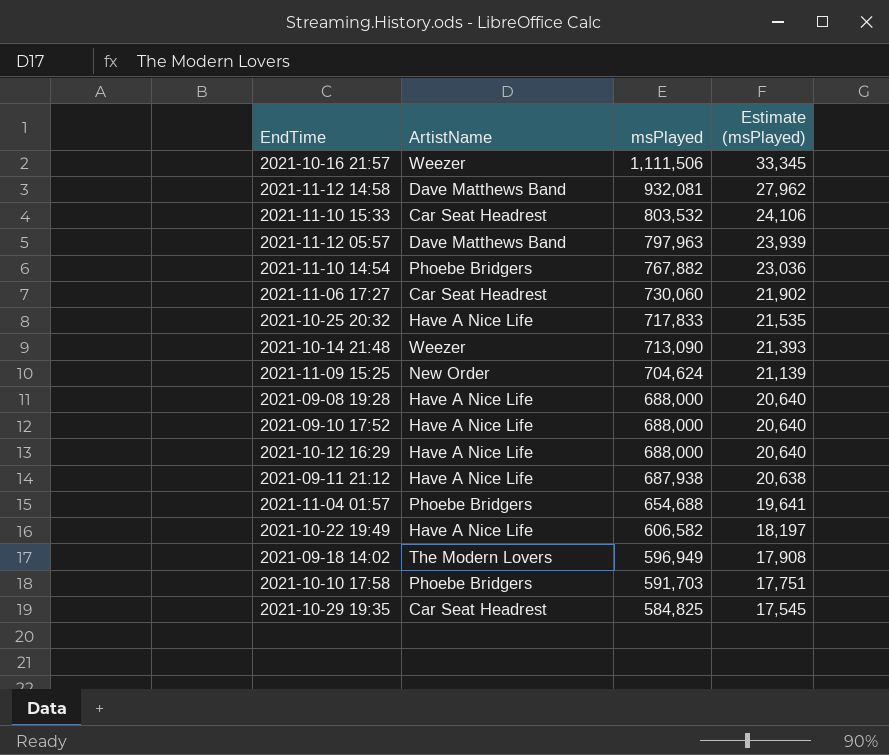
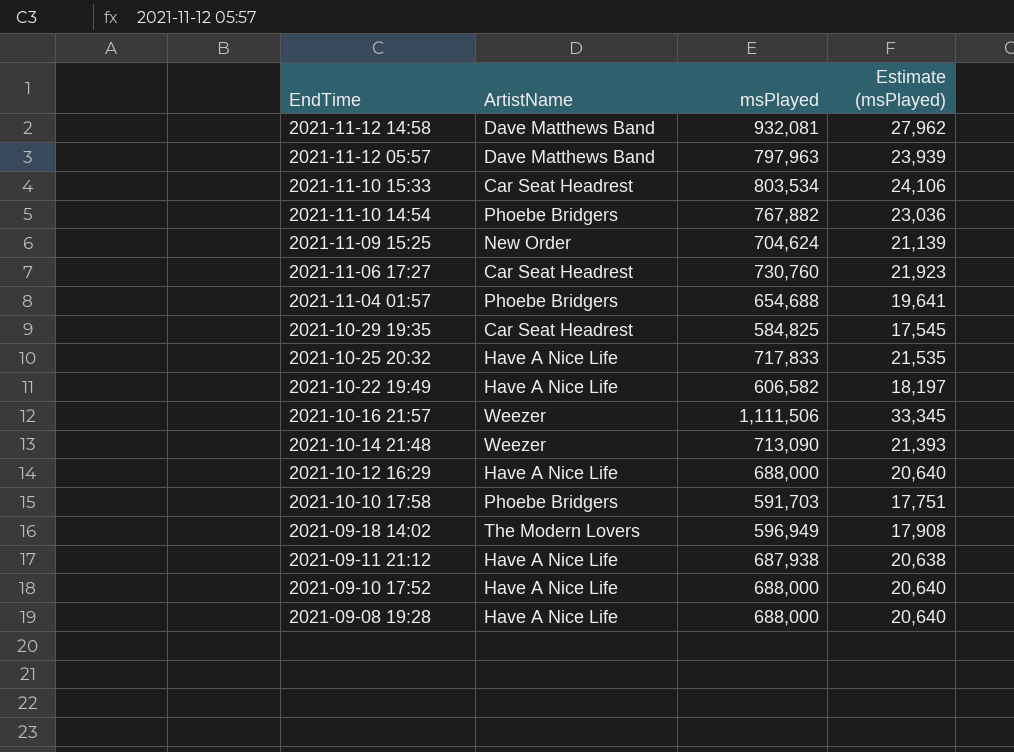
row order: msPlayed descending -> EndTime descending
2021-11-10 15:33 | msPlayed: 803,532 -> 803,534
2021-11-06 17:27 | msPlayed: 730,060 -> 730,760
2021-11-06 17:27 | Estimate (msPlayed): 21,902 -> 21,923

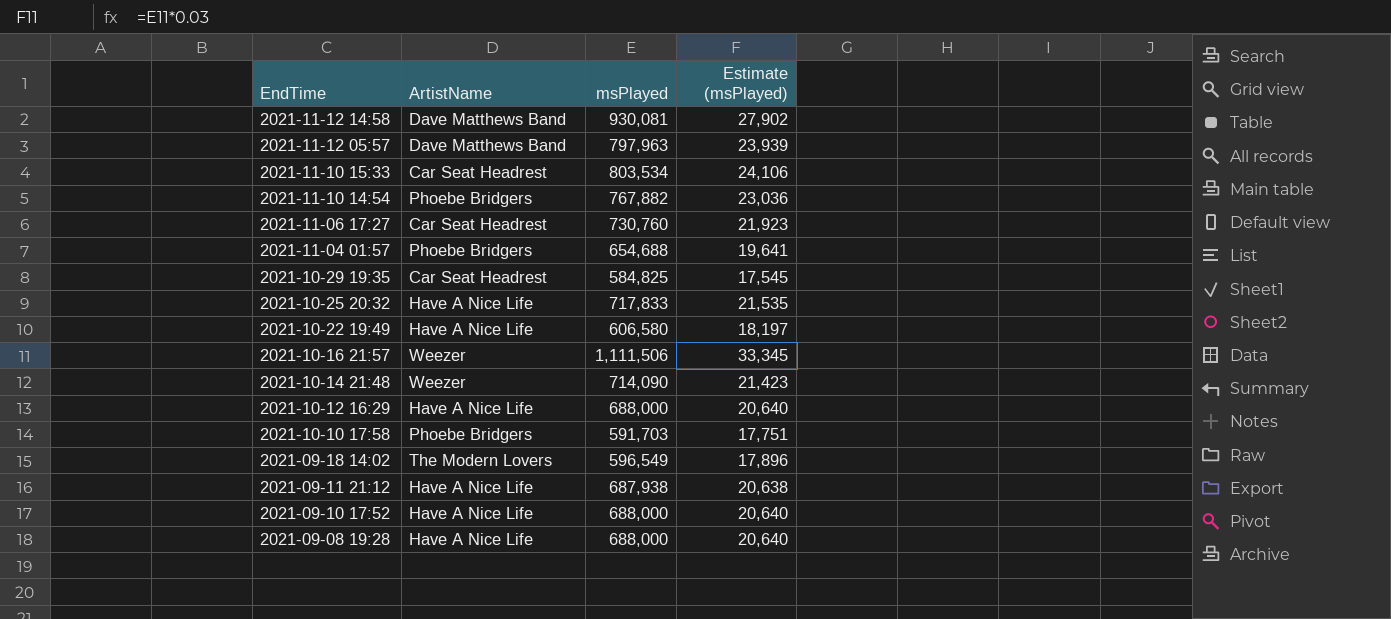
row 2021-11-09 15:25: New Order | 704,624 | 21,139 -> none
2021-11-12 14:58 | msPlayed: 932,081 -> 930,081
2021-11-12 14:58 | Estimate (msPlayed): 27,962 -> 27,902
2021-10-22 19:49 | msPlayed: 606,582 -> 606,580
2021-10-14 21:48 | msPlayed: 713,090 -> 714,090
2021-10-14 21:48 | Estimate (msPlayed): 21,393 -> 21,423
2021-09-18 14:02 | msPlayed: 596,949 -> 596,549
2021-09-18 14:02 | Estimate (msPlayed): 17,908 -> 17,896

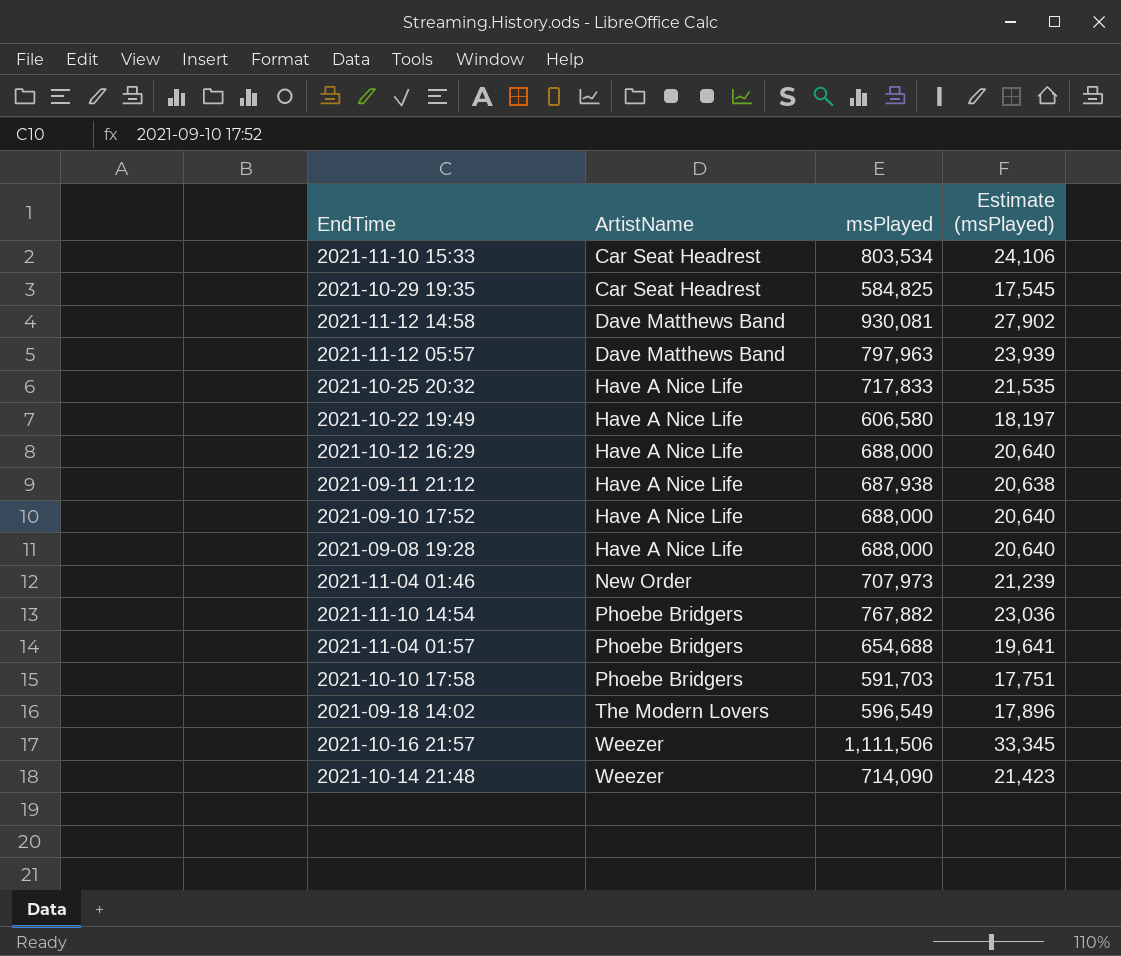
row order: EndTime descending -> ArtistName ascending
row 2021-11-06 17:27: Car Seat Headrest | 730,760 | 21,923 -> none
row 2021-11-04 01:46: none -> New Order | 707,973 | 21,239

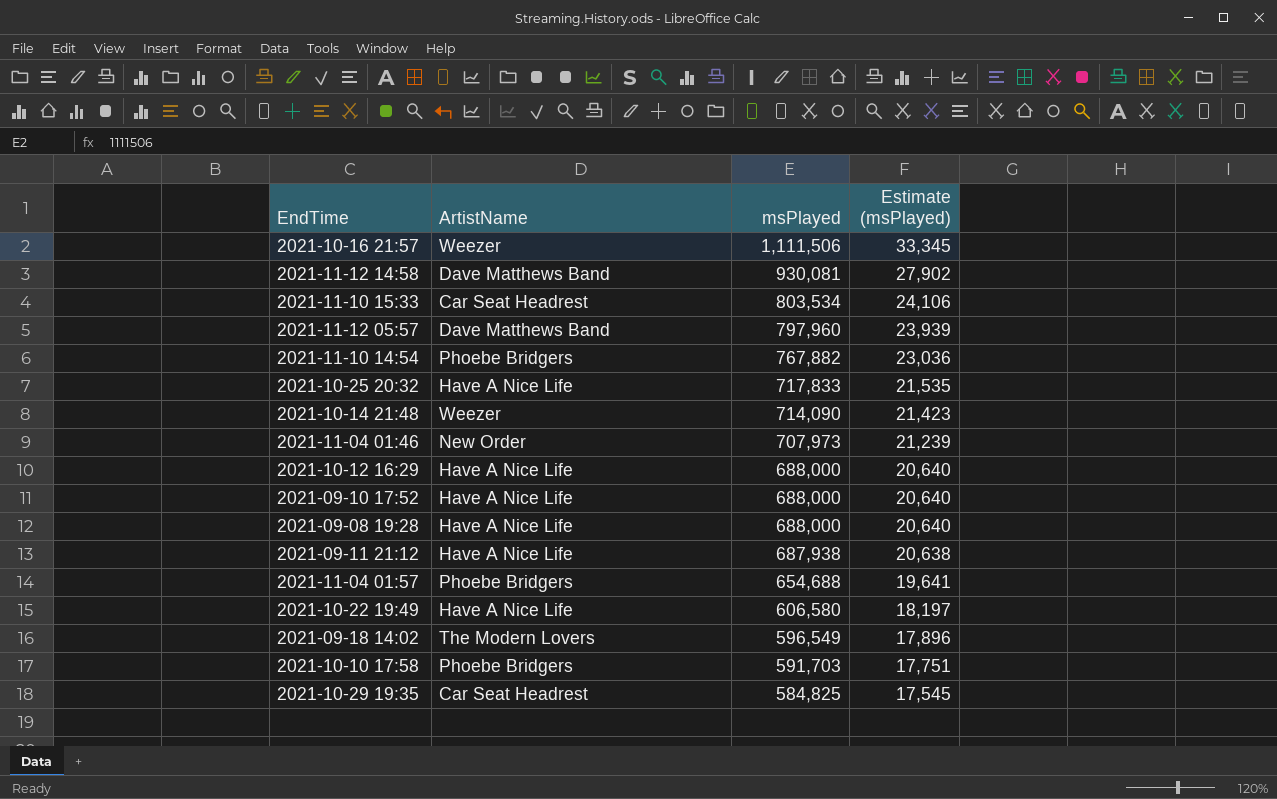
row order: ArtistName ascending -> msPlayed descending
2021-11-12 05:57 | msPlayed: 797,963 -> 797,960

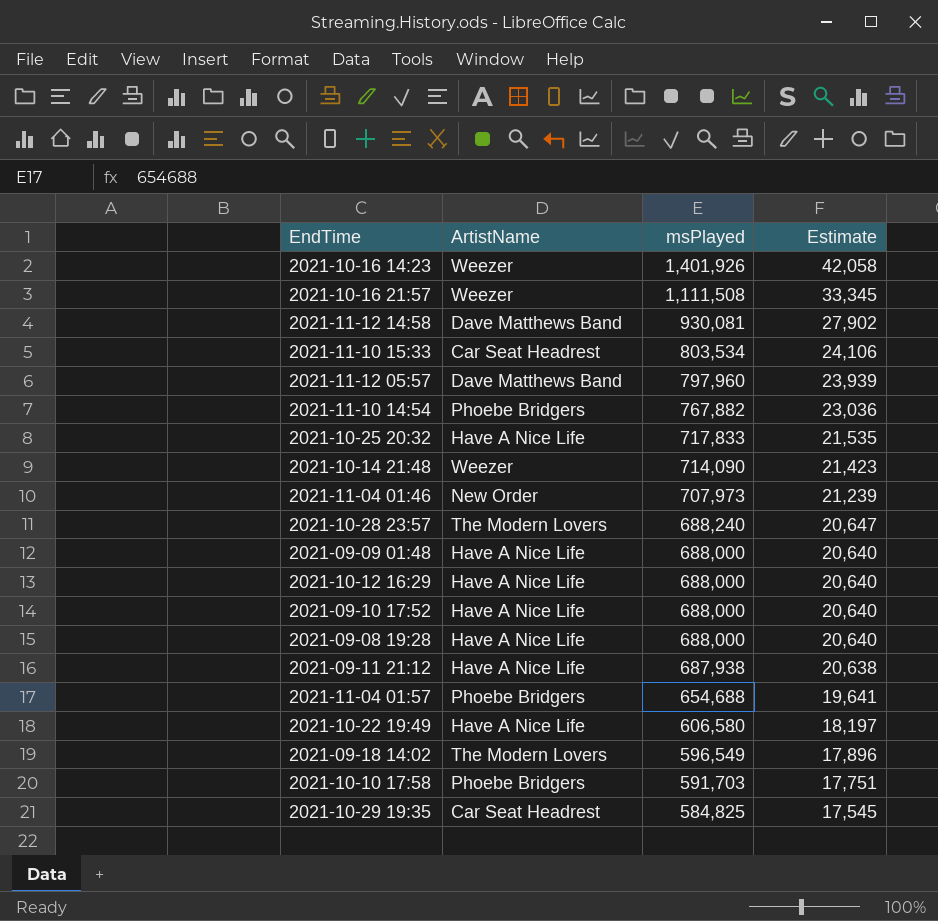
column name: Estimate (msPlayed) -> Estimate
row 2021-10-16 14:23: none -> Weezer | 1,401,926 | 42,058
2021-10-16 21:57 | msPlayed: 1,111,506 -> 1,111,508
row 2021-10-28 23:57: none -> The Modern Lovers | 688,240 | 20,647
row 2021-09-09 01:48: none -> Have A Nice Life | 688,000 | 20,640

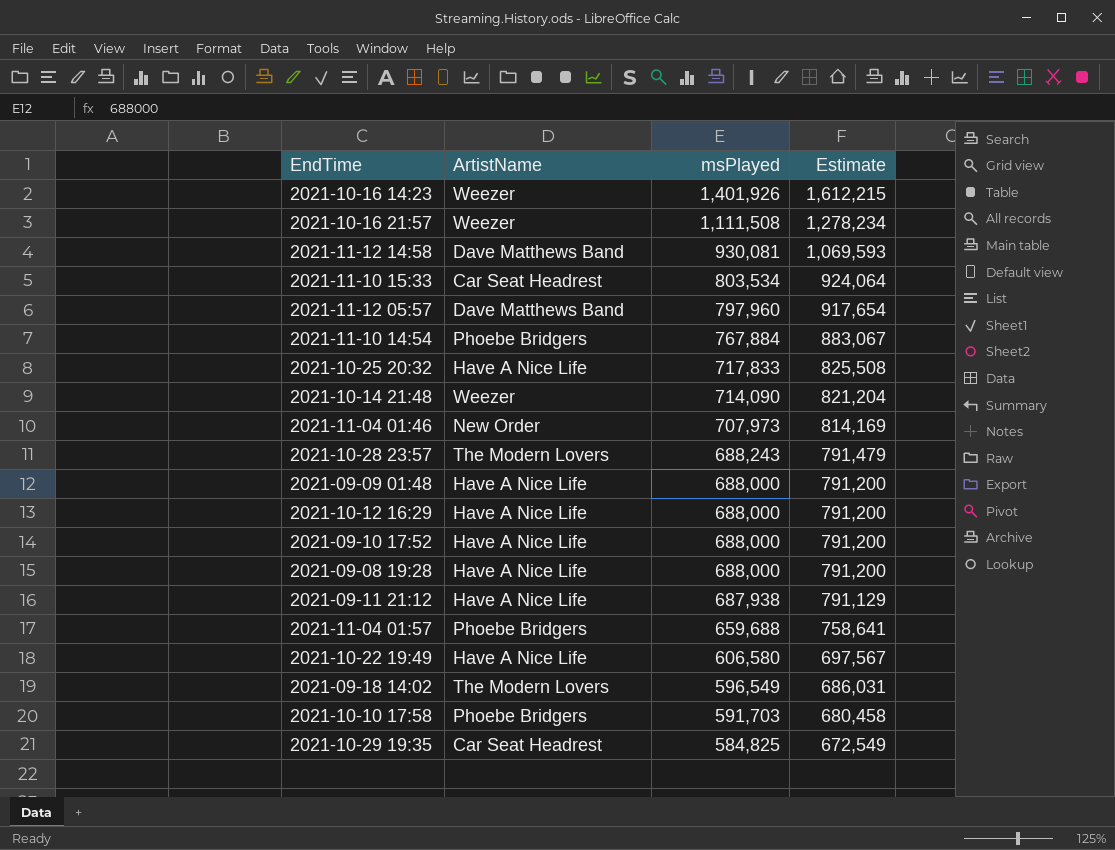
column Estimate | formula: [msPlayed] * 0.03 -> [msPlayed] * 1.15
2021-11-10 14:54 | msPlayed: 767,882 -> 767,884
2021-10-28 23:57 | msPlayed: 688,240 -> 688,243
2021-11-04 01:57 | msPlayed: 654,688 -> 659,688

